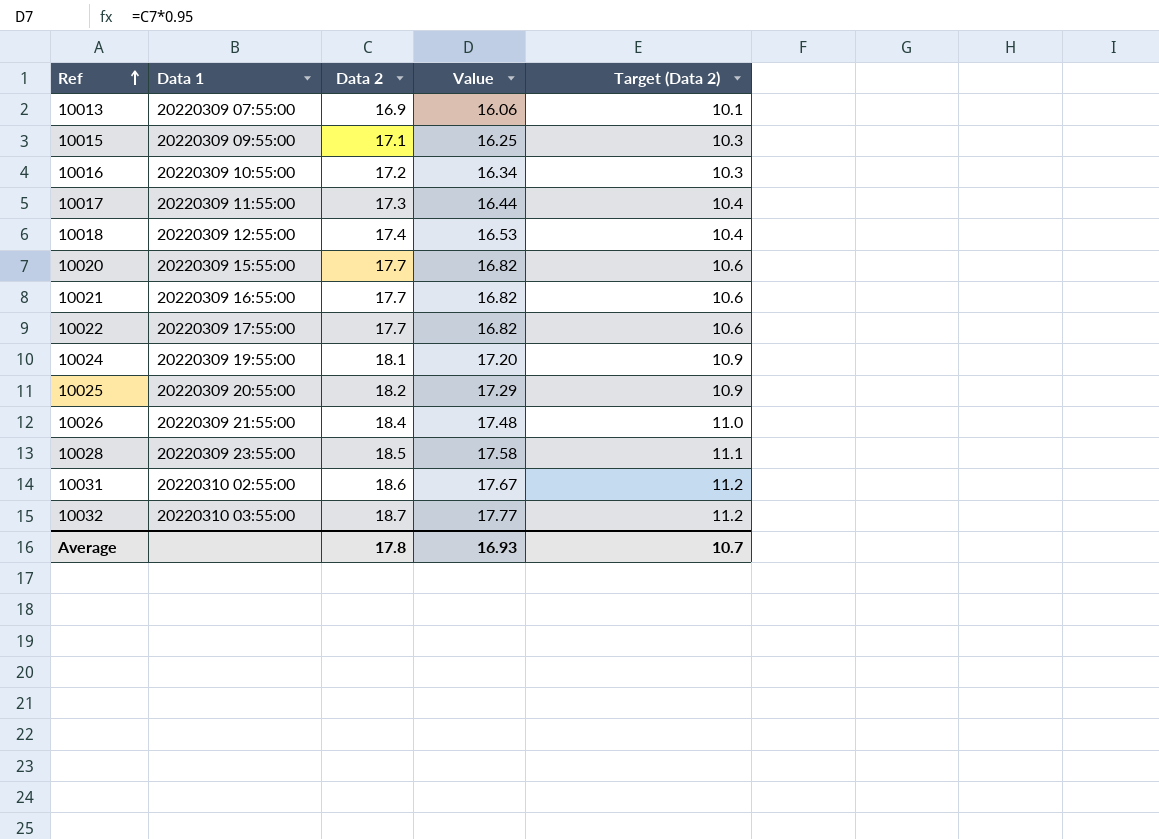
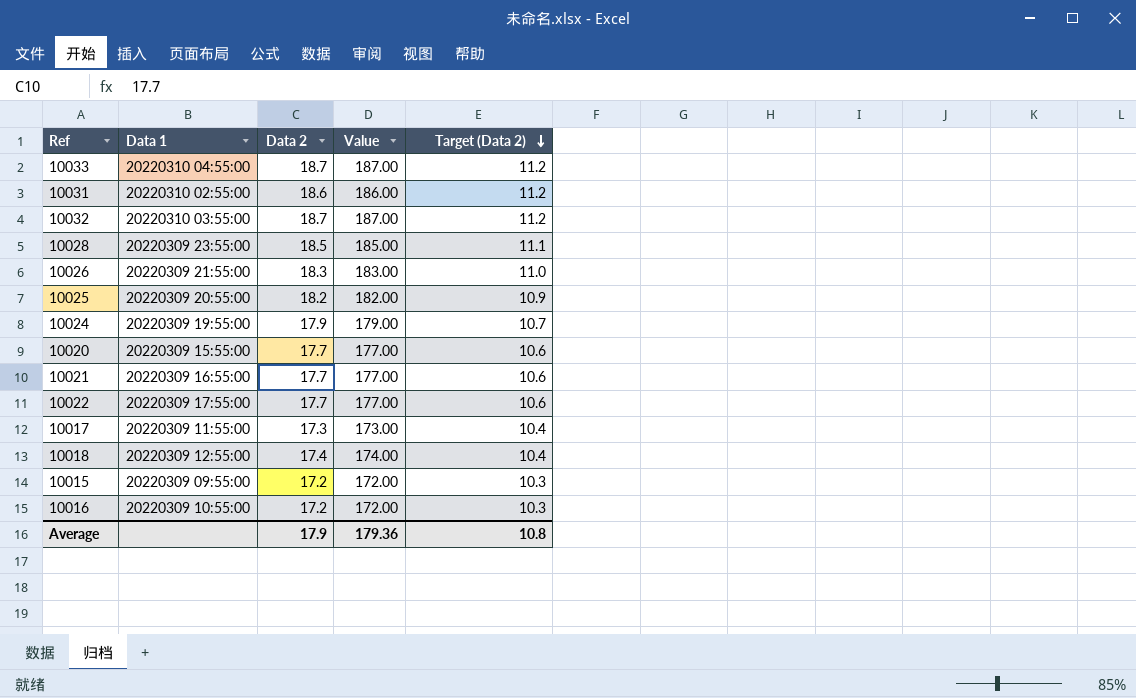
row order: Ref ascending -> Target (Data 2) descending
column Value | formula: [Data 2] * 0.95 -> [Data 2] * 10
row 10013: 20220309 07:55:00 | 16.9 | 16.06 | 10.1 -> none
row 10033: none -> 20220310 04:55:00 | 18.7 | 187.00 | 11.2
10026 | Data 2: 18.4 -> 18.3
10024 | Data 2: 18.1 -> 17.9
10024 | Target (Data 2): 10.9 -> 10.7
10015 | Data 2: 17.1 -> 17.2
Average | Data 2: 17.8 -> 17.9
Average | Value: 16.93 -> 179.36
Average | Target (Data 2): 10.7 -> 10.8

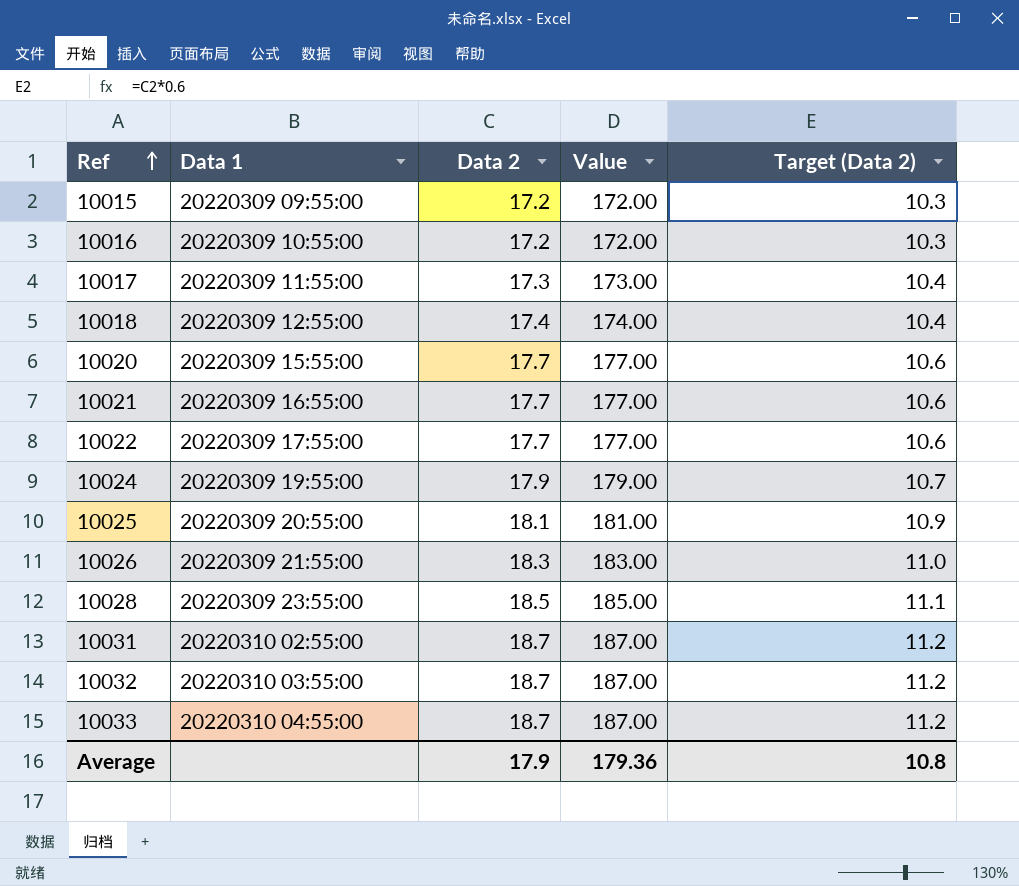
row order: Target (Data 2) descending -> Ref ascending
10025 | Data 2: 18.2 -> 18.1
10025 | Value: 182.00 -> 181.00
10031 | Data 2: 18.6 -> 18.7
10031 | Value: 186.00 -> 187.00

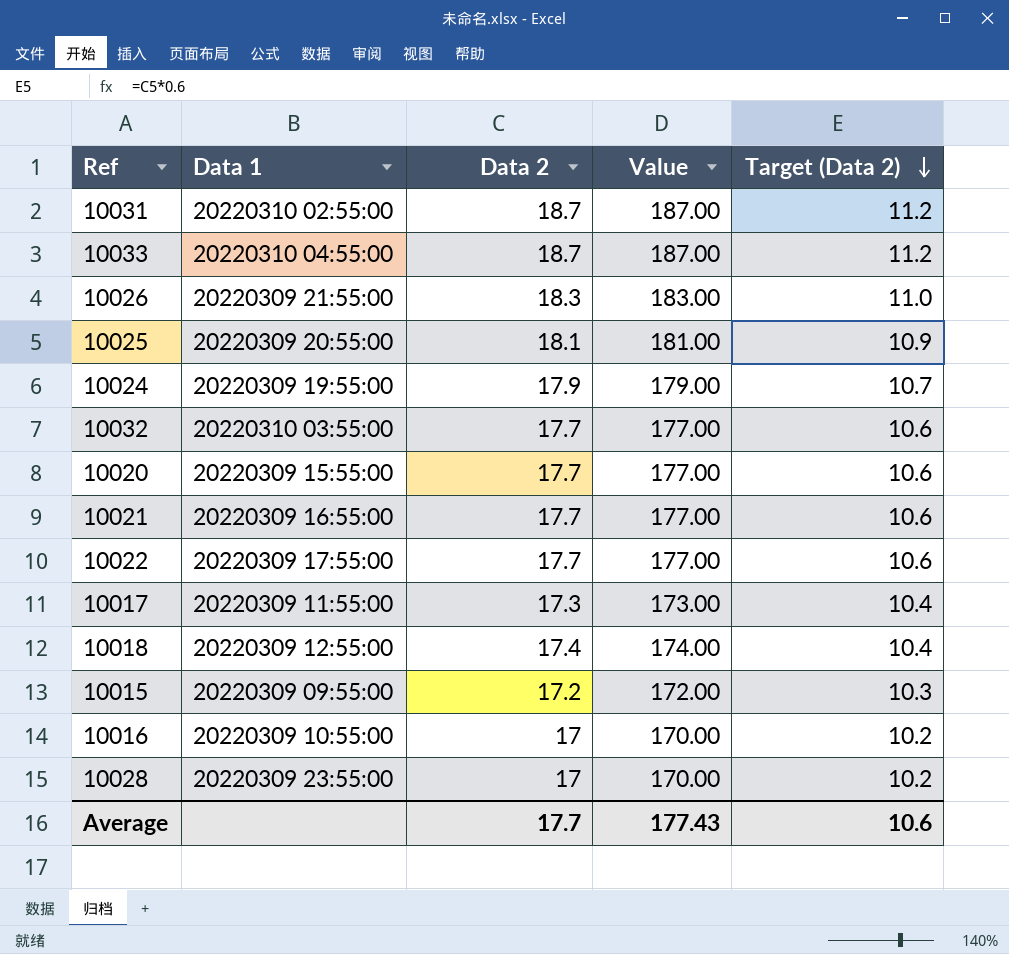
row order: Ref ascending -> Target (Data 2) descending
10032 | Data 2: 18.7 -> 17.7
10032 | Value: 187.00 -> 177.00
10032 | Target (Data 2): 11.2 -> 10.6
10016 | Data 2: 17.2 -> 17
10016 | Value: 172.00 -> 170.00
10016 | Target (Data 2): 10.3 -> 10.2
10028 | Data 2: 18.5 -> 17
10028 | Value: 185.00 -> 170.00
10028 | Target (Data 2): 11.1 -> 10.2
Average | Data 2: 17.9 -> 17.7
Average | Value: 179.36 -> 177.43
Average | Target (Data 2): 10.8 -> 10.6

